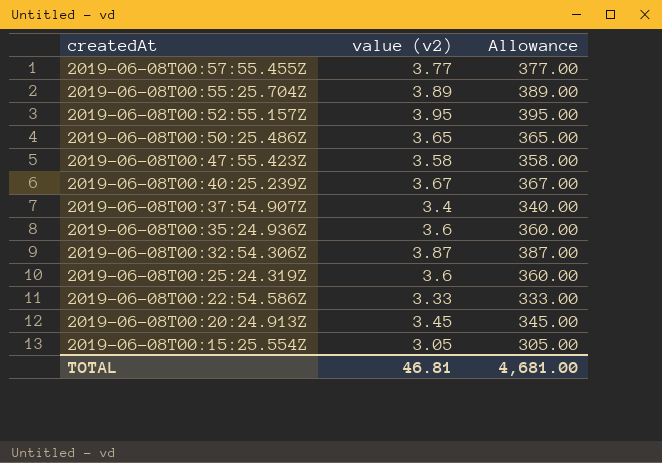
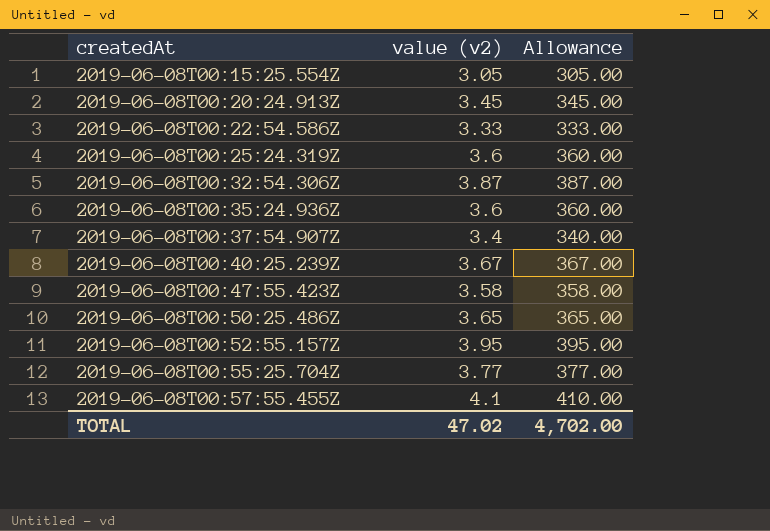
row order: createdAt descending -> createdAt ascending
2019-06-08T00:55:25.704Z | value (v2): 3.89 -> 3.77
2019-06-08T00:55:25.704Z | Allowance: 389.00 -> 377.00
2019-06-08T00:57:55.455Z | value (v2): 3.77 -> 4.1
2019-06-08T00:57:55.455Z | Allowance: 377.00 -> 410.00
TOTAL | value (v2): 46.81 -> 47.02
TOTAL | Allowance: 4,681.00 -> 4,702.00

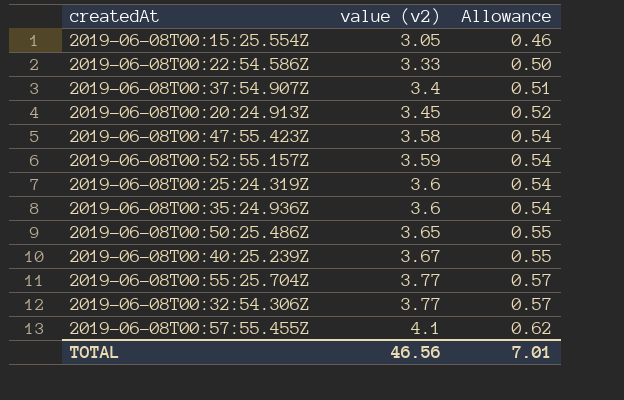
row order: createdAt ascending -> value (v2) ascending
column Allowance | formula: [value (v2)] * 100 -> [value (v2)] * 0.15
2019-06-08T00:52:55.157Z | value (v2): 3.95 -> 3.59
2019-06-08T00:32:54.306Z | value (v2): 3.87 -> 3.77
TOTAL | value (v2): 47.02 -> 46.56
TOTAL | Allowance: 4,702.00 -> 7.01

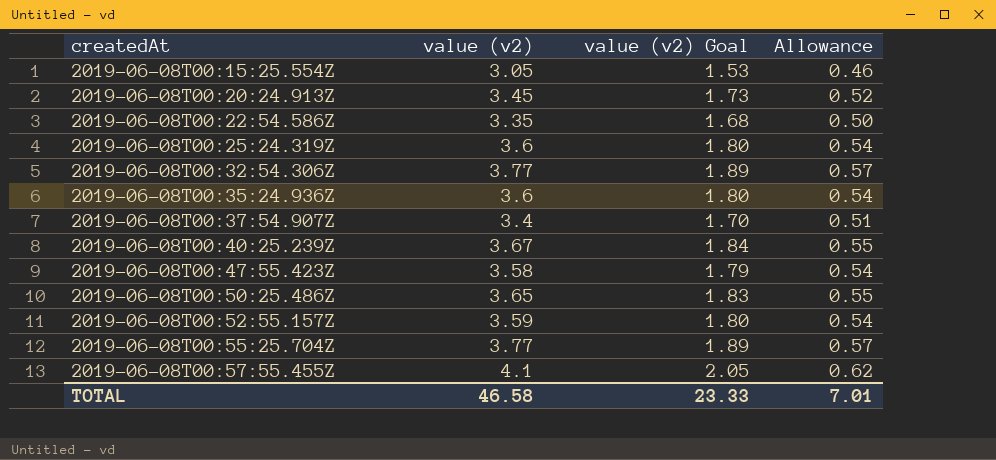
row order: value (v2) ascending -> createdAt ascending
column value (v2) Goal | formula: none -> [value (v2)] * 0.5
2019-06-08T00:22:54.586Z | value (v2): 3.33 -> 3.35
TOTAL | value (v2): 46.56 -> 46.58

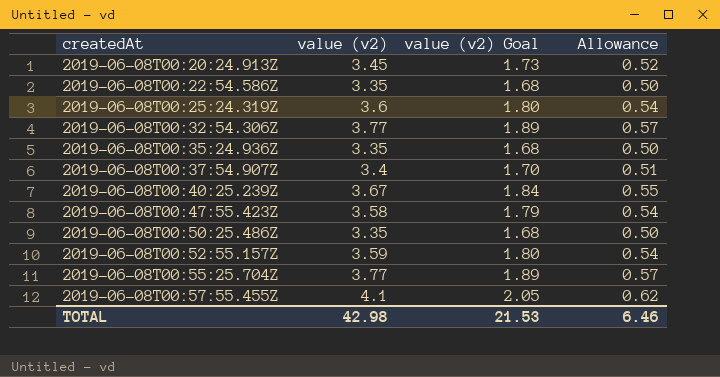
row 2019-06-08T00:15:25.554Z: 3.05 | 1.53 | 0.46 -> none
2019-06-08T00:35:24.936Z | value (v2): 3.6 -> 3.35
2019-06-08T00:35:24.936Z | value (v2) Goal: 1.80 -> 1.68
2019-06-08T00:35:24.936Z | Allowance: 0.54 -> 0.50
2019-06-08T00:50:25.486Z | value (v2): 3.65 -> 3.35
2019-06-08T00:50:25.486Z | value (v2) Goal: 1.83 -> 1.68
2019-06-08T00:50:25.486Z | Allowance: 0.55 -> 0.50
TOTAL | value (v2): 46.58 -> 42.98
TOTAL | value (v2) Goal: 23.33 -> 21.53
TOTAL | Allowance: 7.01 -> 6.46

